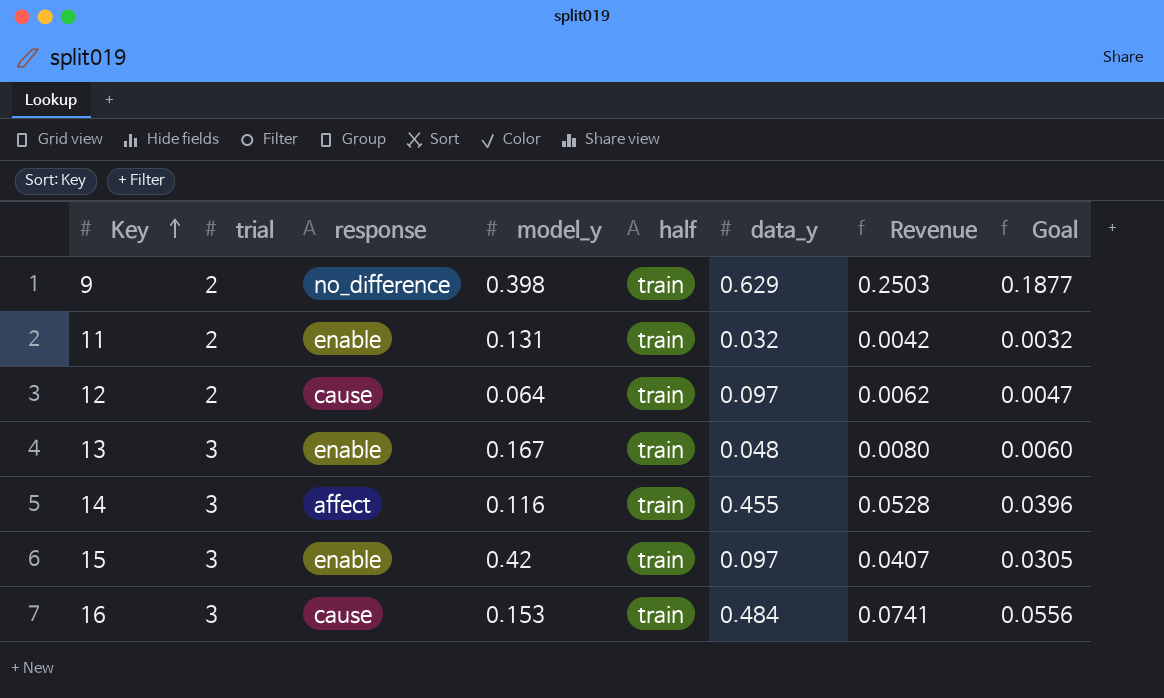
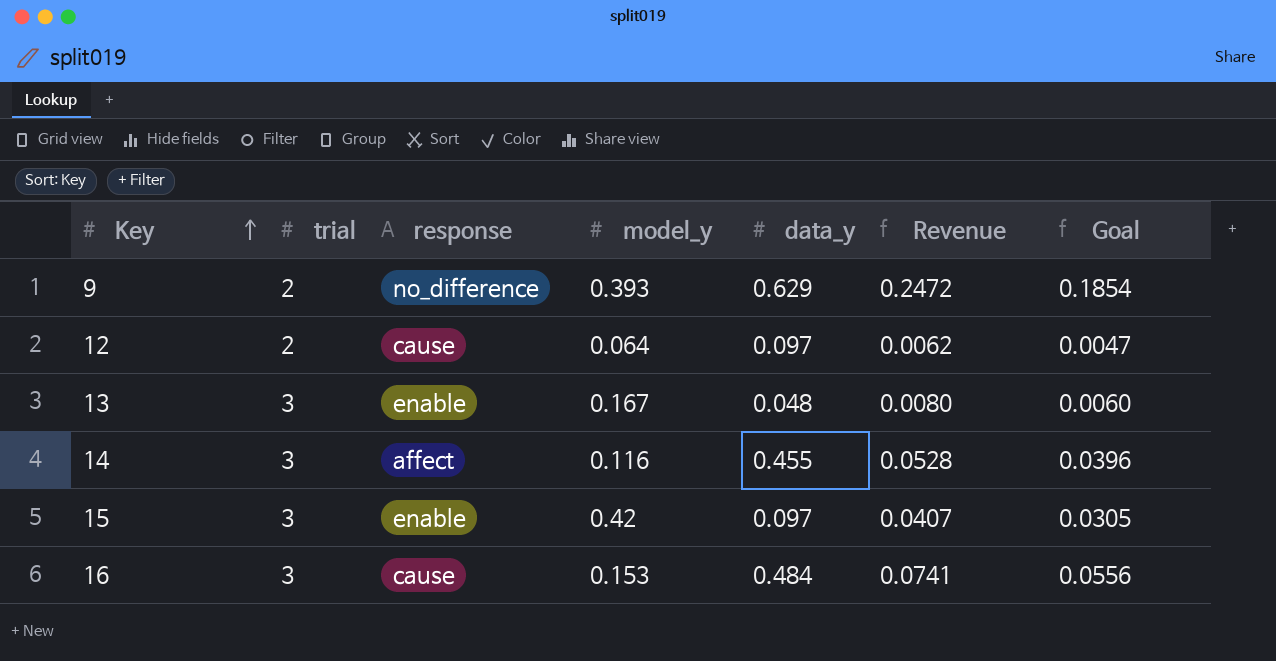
column half | position: 5 -> none
row 11: 2 | enable | 0.131 | train | 0.032 | 0.0042 | 0.0032 -> none
9 | model_y: 0.398 -> 0.393
9 | Revenue: 0.2503 -> 0.2472
9 | Goal: 0.1877 -> 0.1854

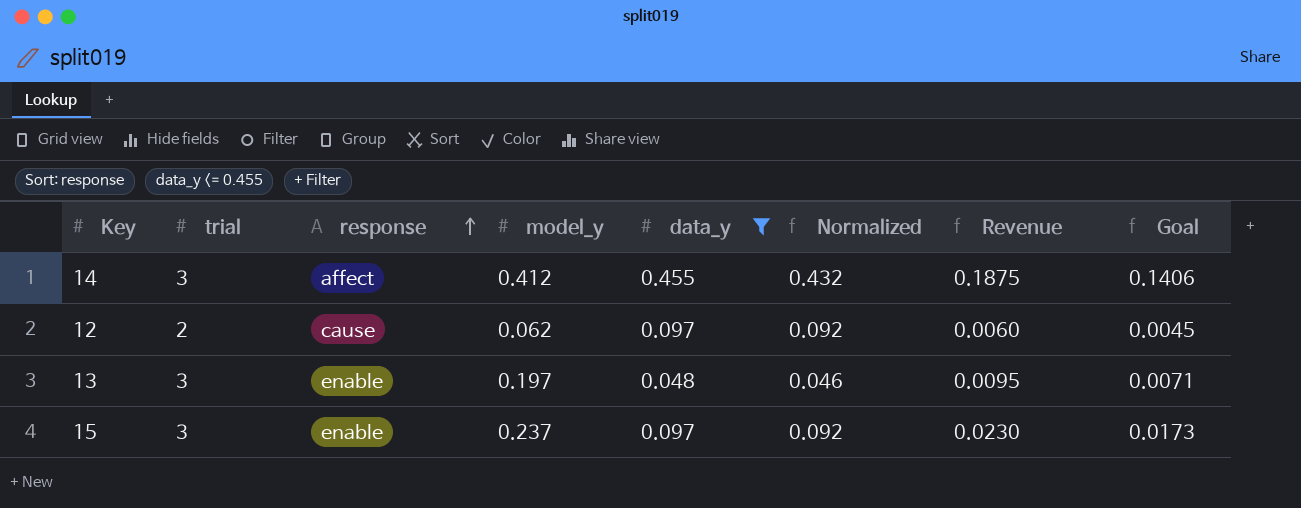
filter: none -> data_y <= 0.455
row order: Key ascending -> response ascending
column Normalized | formula: none -> [data_y] * 0.95
14 | model_y: 0.116 -> 0.412
14 | Revenue: 0.0528 -> 0.1875
14 | Goal: 0.0396 -> 0.1406
12 | model_y: 0.064 -> 0.062
12 | Revenue: 0.0062 -> 0.0060
12 | Goal: 0.0047 -> 0.0045
13 | model_y: 0.167 -> 0.197
13 | Revenue: 0.0080 -> 0.0095
13 | Goal: 0.0060 -> 0.0071
15 | model_y: 0.42 -> 0.237
15 | Revenue: 0.0407 -> 0.0230
15 | Goal: 0.0305 -> 0.0173

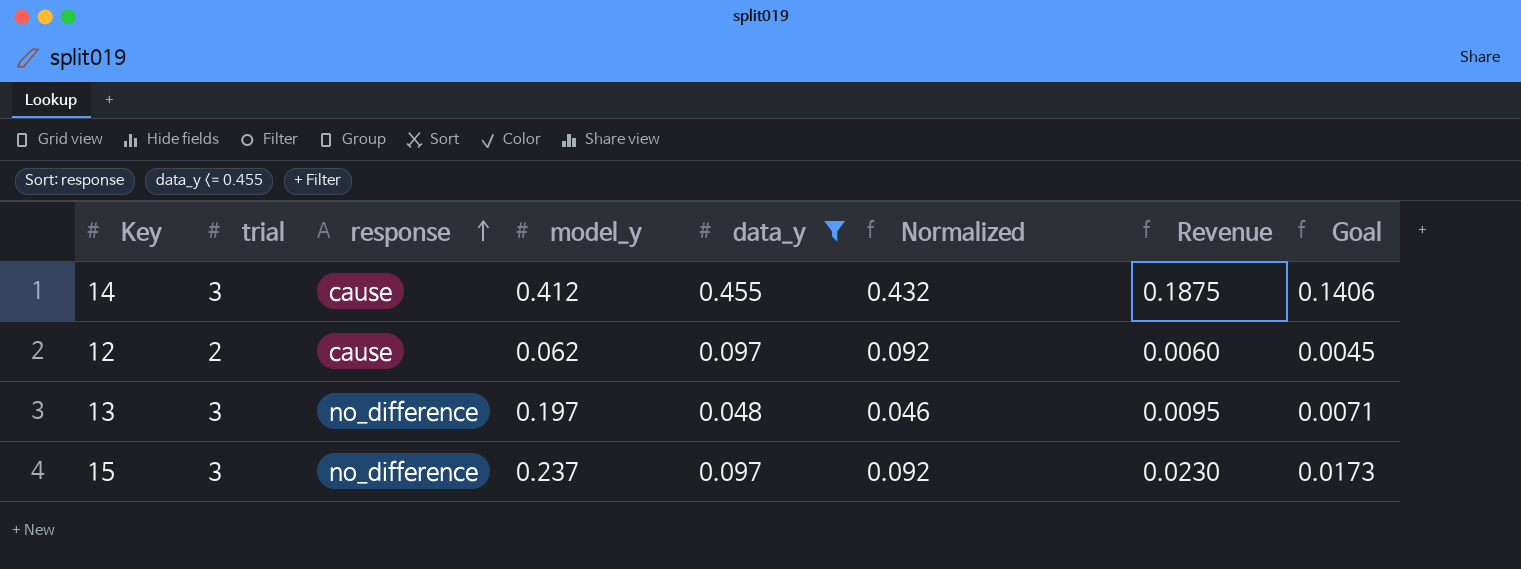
14 | response: affect -> cause
13 | response: enable -> no_difference
15 | response: enable -> no_difference

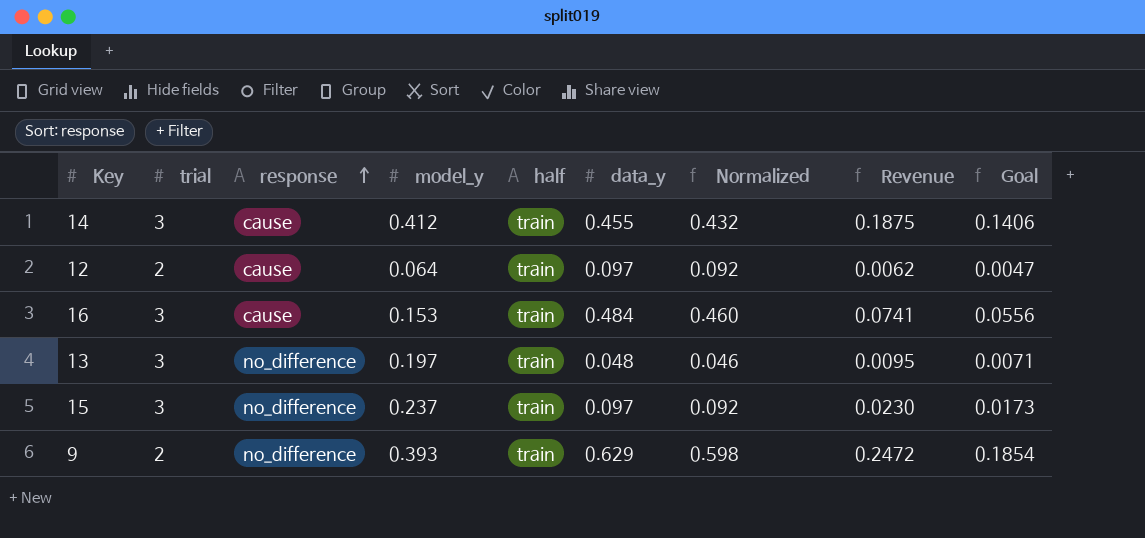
filter: data_y <= 0.455 -> none
column half | position: none -> 5
12 | model_y: 0.062 -> 0.064
12 | Revenue: 0.0060 -> 0.0062
12 | Goal: 0.0045 -> 0.0047

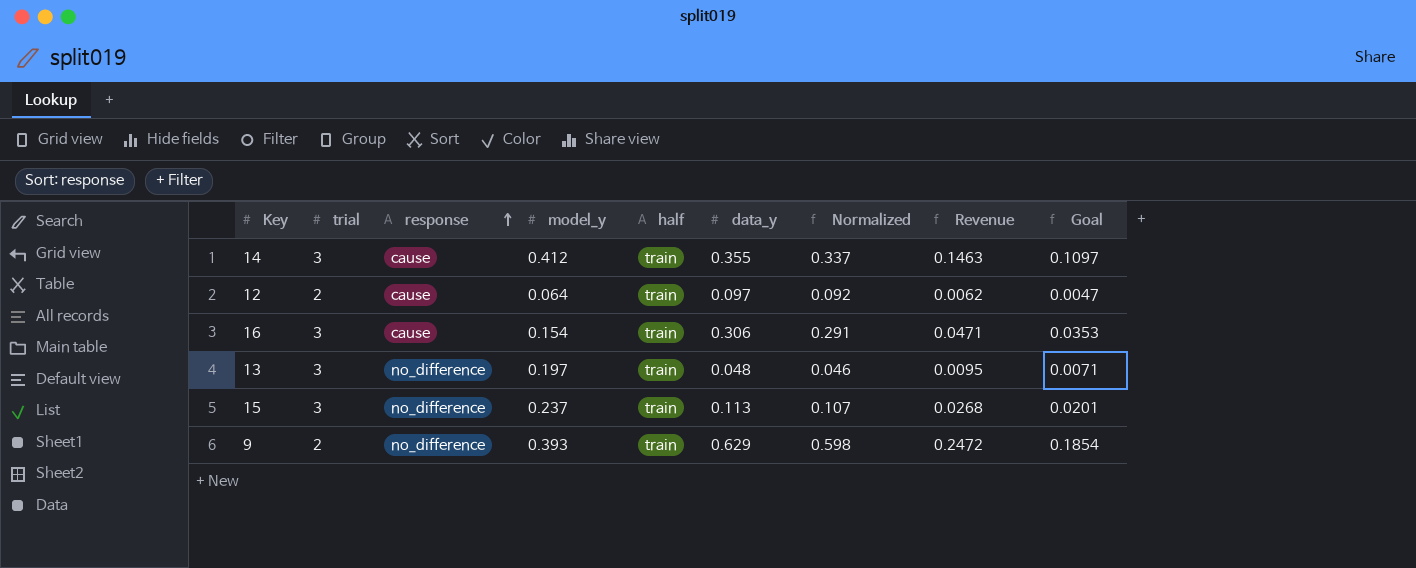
14 | data_y: 0.455 -> 0.355
14 | Normalized: 0.432 -> 0.337
14 | Revenue: 0.1875 -> 0.1463
14 | Goal: 0.1406 -> 0.1097
16 | model_y: 0.153 -> 0.154
16 | data_y: 0.484 -> 0.306
16 | Normalized: 0.460 -> 0.291
16 | Revenue: 0.0741 -> 0.0471
16 | Goal: 0.0556 -> 0.0353
15 | data_y: 0.097 -> 0.113
15 | Normalized: 0.092 -> 0.107
15 | Revenue: 0.0230 -> 0.0268
15 | Goal: 0.0173 -> 0.0201

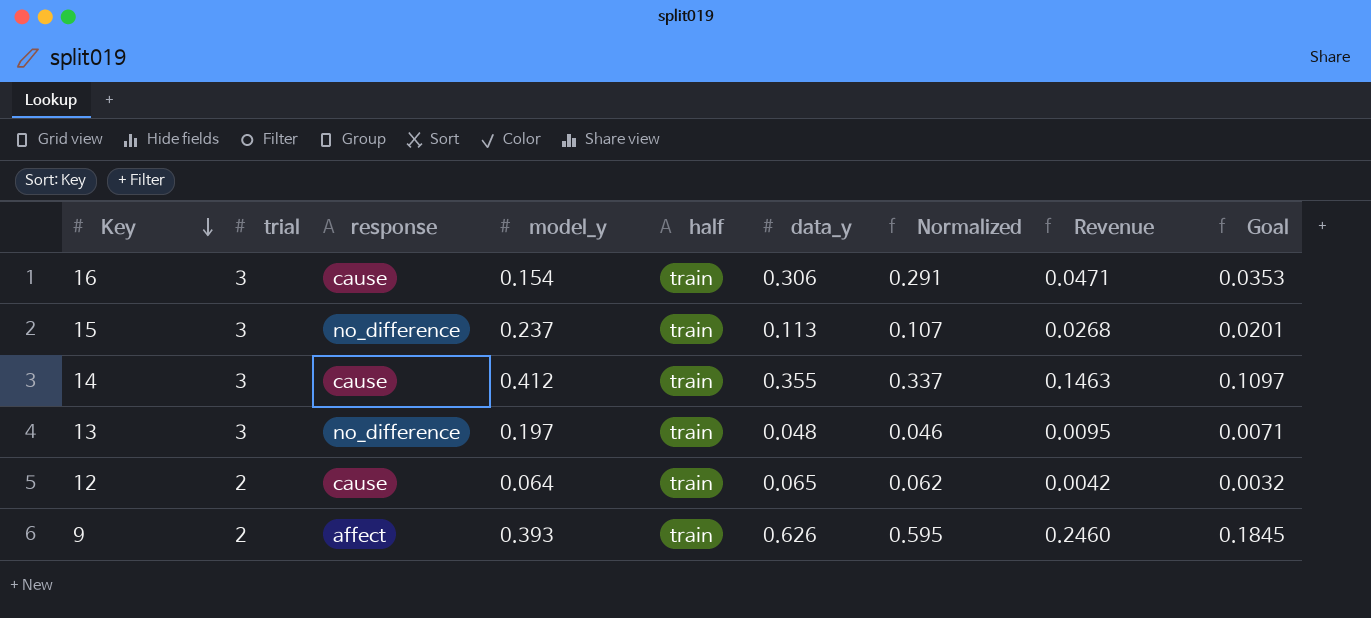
row order: response ascending -> Key descending
12 | data_y: 0.097 -> 0.065
12 | Normalized: 0.092 -> 0.062
12 | Revenue: 0.0062 -> 0.0042
12 | Goal: 0.0047 -> 0.0032
9 | response: no_difference -> affect
9 | data_y: 0.629 -> 0.626
9 | Normalized: 0.598 -> 0.595
9 | Revenue: 0.2472 -> 0.2460
9 | Goal: 0.1854 -> 0.1845

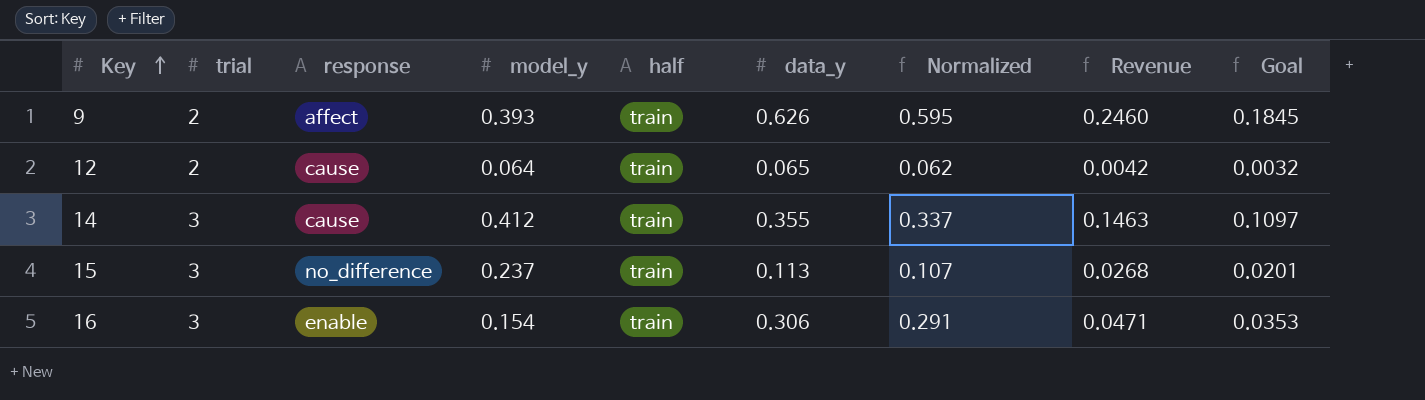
row order: Key descending -> Key ascending
row 13: 3 | no_difference | 0.197 | train | 0.048 | 0.046 | 0.0095 | 0.0071 -> none
16 | response: cause -> enable

